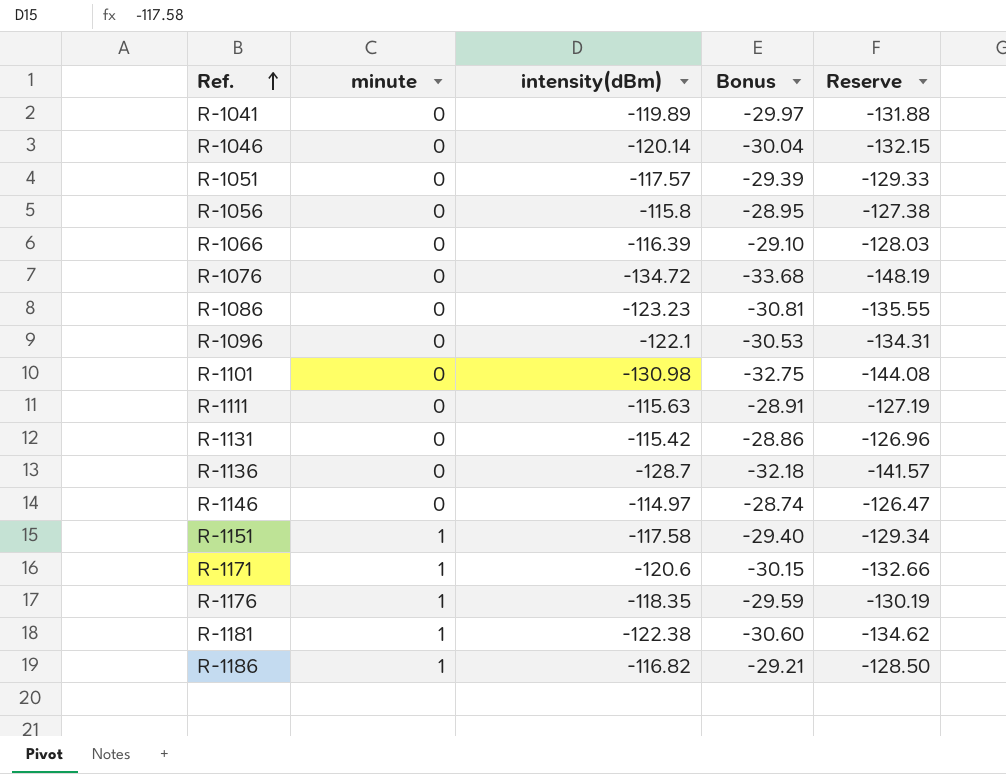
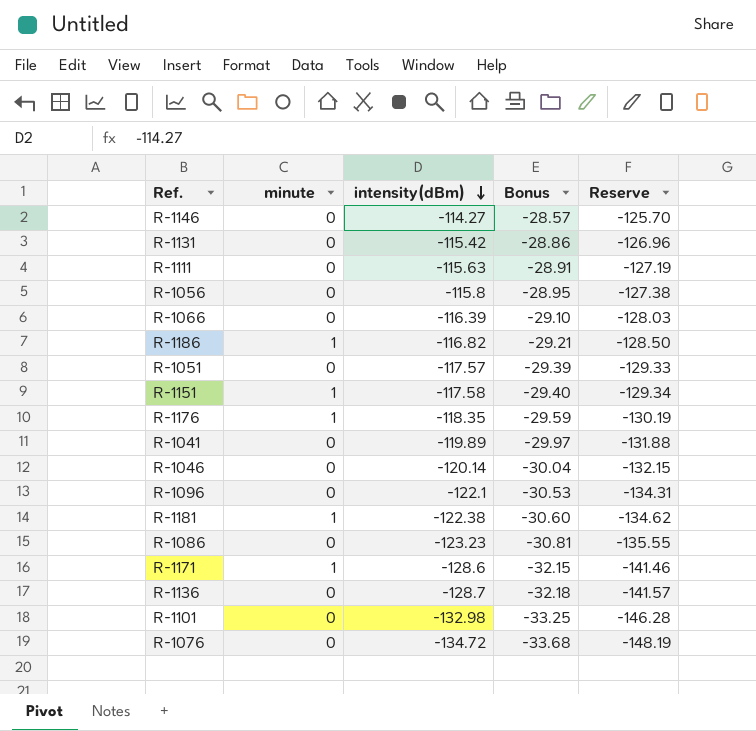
row order: Ref. ascending -> intensity(dBm) descending
R-1146 | intensity(dBm): -114.97 -> -114.27
R-1146 | Bonus: -28.74 -> -28.57
R-1146 | Reserve: -126.47 -> -125.70
R-1171 | intensity(dBm): -120.6 -> -128.6
R-1171 | Bonus: -30.15 -> -32.15
R-1171 | Reserve: -132.66 -> -141.46
R-1101 | intensity(dBm): -130.98 -> -132.98
R-1101 | Bonus: -32.75 -> -33.25
R-1101 | Reserve: -144.08 -> -146.28

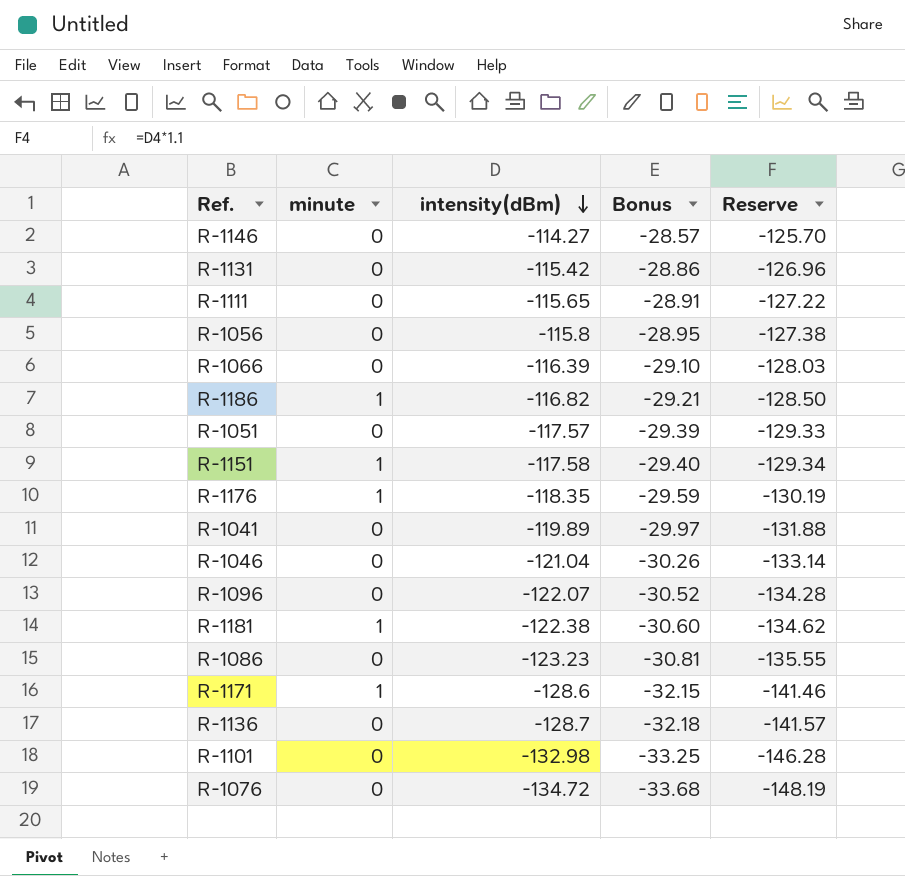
R-1111 | intensity(dBm): -115.63 -> -115.65
R-1111 | Reserve: -127.19 -> -127.22
R-1046 | intensity(dBm): -120.14 -> -121.04
R-1046 | Bonus: -30.04 -> -30.26
R-1046 | Reserve: -132.15 -> -133.14
R-1096 | intensity(dBm): -122.1 -> -122.07
R-1096 | Bonus: -30.53 -> -30.52
R-1096 | Reserve: -134.31 -> -134.28

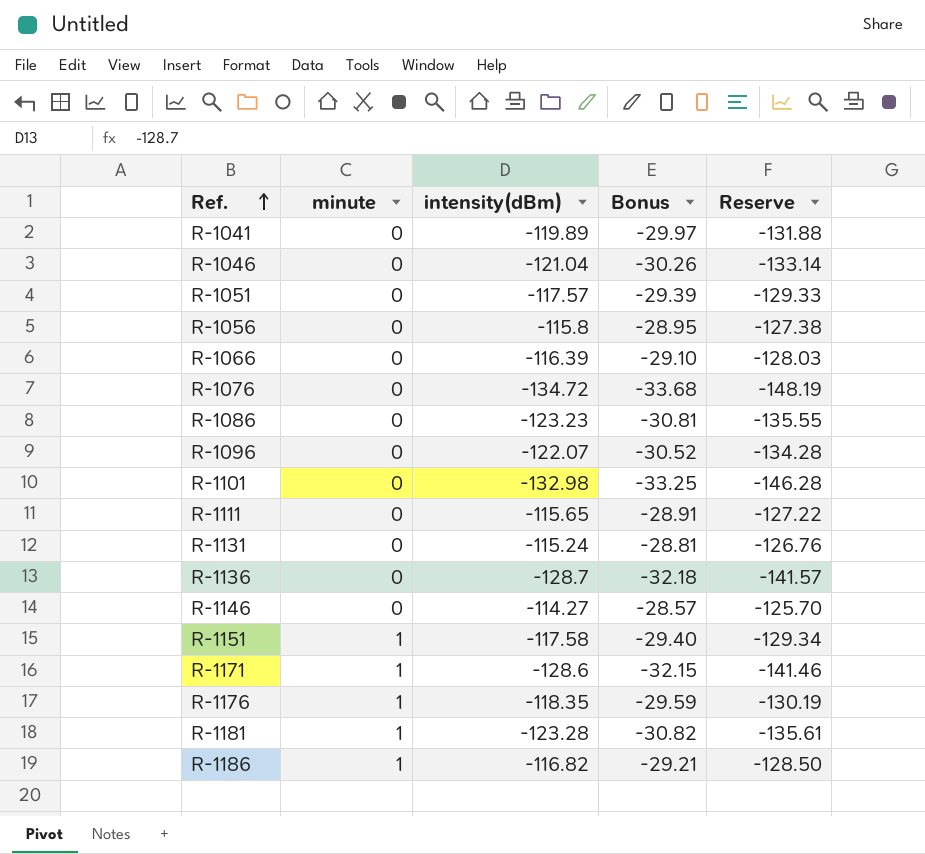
row order: intensity(dBm) descending -> Ref. ascending
R-1131 | intensity(dBm): -115.42 -> -115.24
R-1131 | Bonus: -28.86 -> -28.81
R-1131 | Reserve: -126.96 -> -126.76
R-1181 | intensity(dBm): -122.38 -> -123.28
R-1181 | Bonus: -30.60 -> -30.82
R-1181 | Reserve: -134.62 -> -135.61

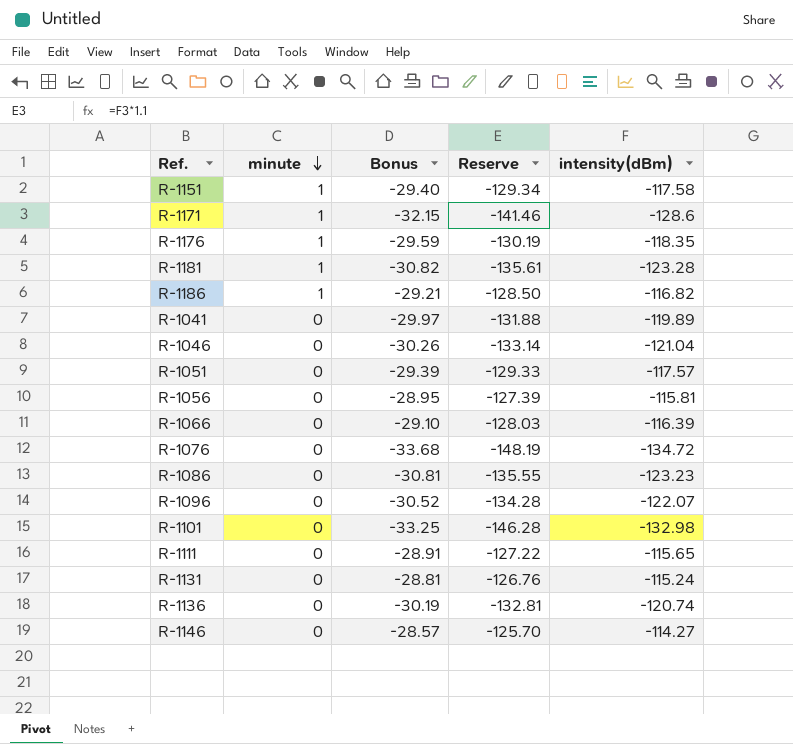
row order: Ref. ascending -> minute descending
column intensity(dBm) | position: 3 -> 5
R-1056 | Reserve: -127.38 -> -127.39
R-1056 | intensity(dBm): -115.8 -> -115.81
R-1136 | Bonus: -32.18 -> -30.19
R-1136 | Reserve: -141.57 -> -132.81
R-1136 | intensity(dBm): -128.7 -> -120.74

